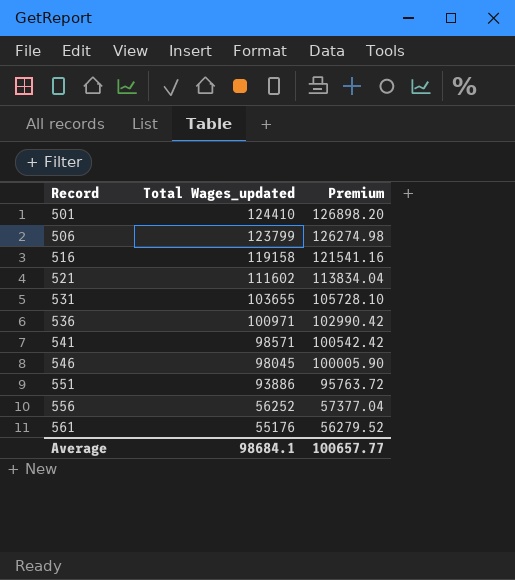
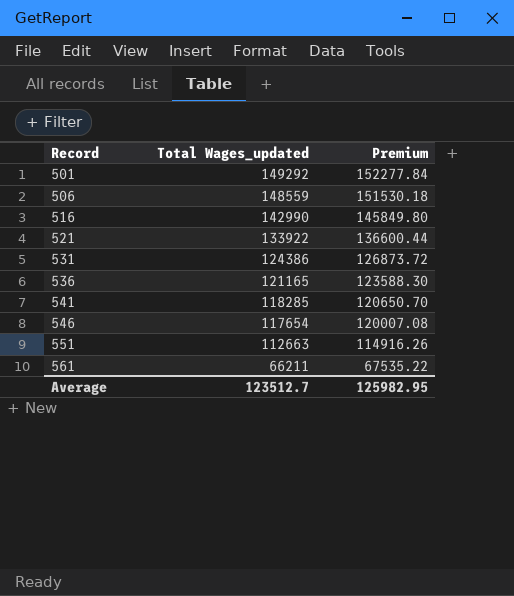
row 556: 56252 | 57377.04 -> none
501 | Total Wages_updated: 124410 -> 149292
501 | Premium: 126898.20 -> 152277.84
506 | Total Wages_updated: 123799 -> 148559
506 | Premium: 126274.98 -> 151530.18
516 | Total Wages_updated: 119158 -> 142990
516 | Premium: 121541.16 -> 145849.80
521 | Total Wages_updated: 111602 -> 133922
521 | Premium: 113834.04 -> 136600.44
531 | Total Wages_updated: 103655 -> 124386
531 | Premium: 105728.10 -> 126873.72
536 | Total Wages_updated: 100971 -> 121165
536 | Premium: 102990.42 -> 123588.30
541 | Total Wages_updated: 98571 -> 118285
541 | Premium: 100542.42 -> 120650.70
546 | Total Wages_updated: 98045 -> 117654
546 | Premium: 100005.90 -> 120007.08
551 | Total Wages_updated: 93886 -> 112663
551 | Premium: 95763.72 -> 114916.26
561 | Total Wages_updated: 55176 -> 66211
561 | Premium: 56279.52 -> 67535.22
Average | Total Wages_updated: 98684.1 -> 123512.7
Average | Premium: 100657.77 -> 125982.95

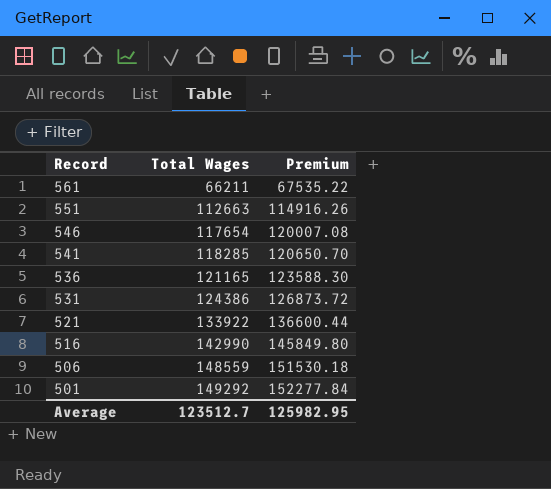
row order: Record ascending -> Record descending
column name: Total Wages_updated -> Total Wages

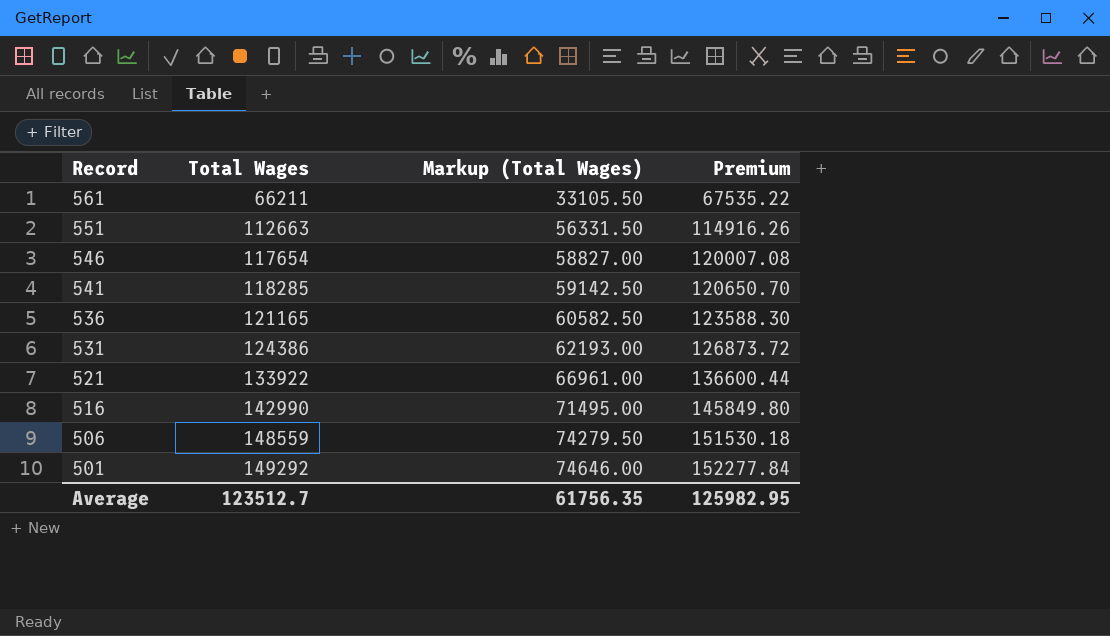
column Markup (Total Wages) | formula: none -> [Total Wages] * 0.5

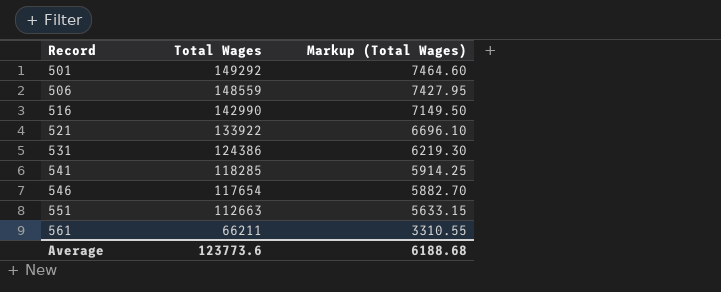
row order: Record descending -> Record ascending
column Premium | formula: [Total Wages] * 1.02 -> none
column Markup (Total Wages) | formula: [Total Wages] * 0.5 -> [Total Wages] * 0.05
row 536: 121165 | 60582.50 | 123588.30 -> none
Average | Total Wages: 123512.7 -> 123773.6
Average | Markup (Total Wages): 61756.35 -> 6188.68

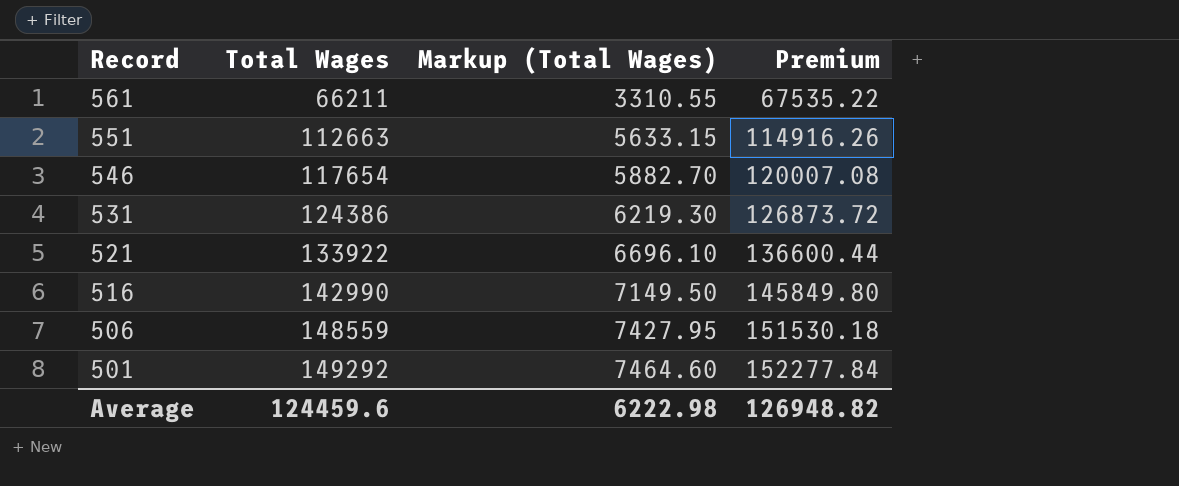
row order: Record ascending -> Record descending
column Premium | formula: none -> [Total Wages] * 1.02
row 541: 118285 | 5914.25 -> none
Average | Total Wages: 123773.6 -> 124459.6
Average | Markup (Total Wages): 6188.68 -> 6222.98

